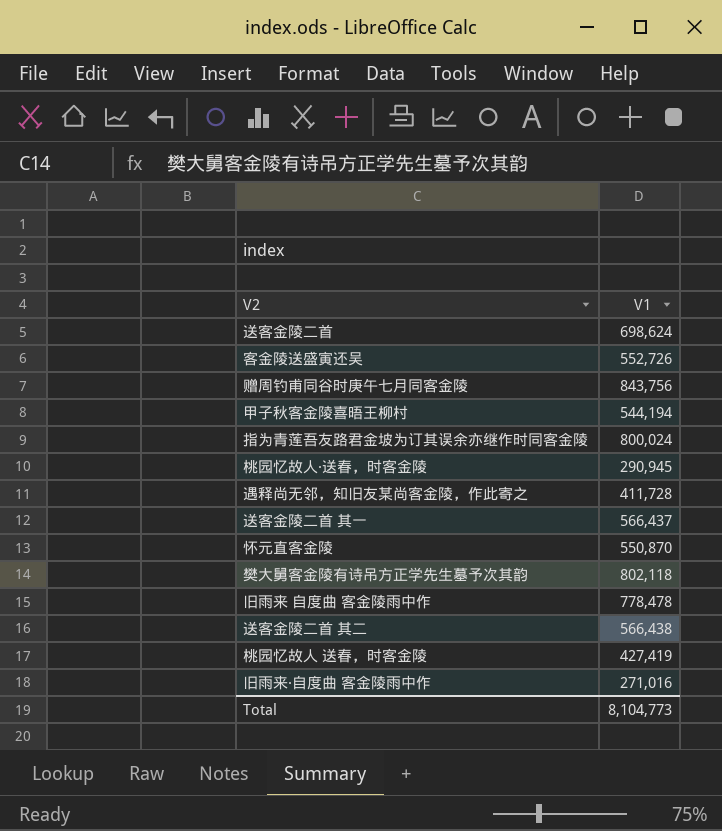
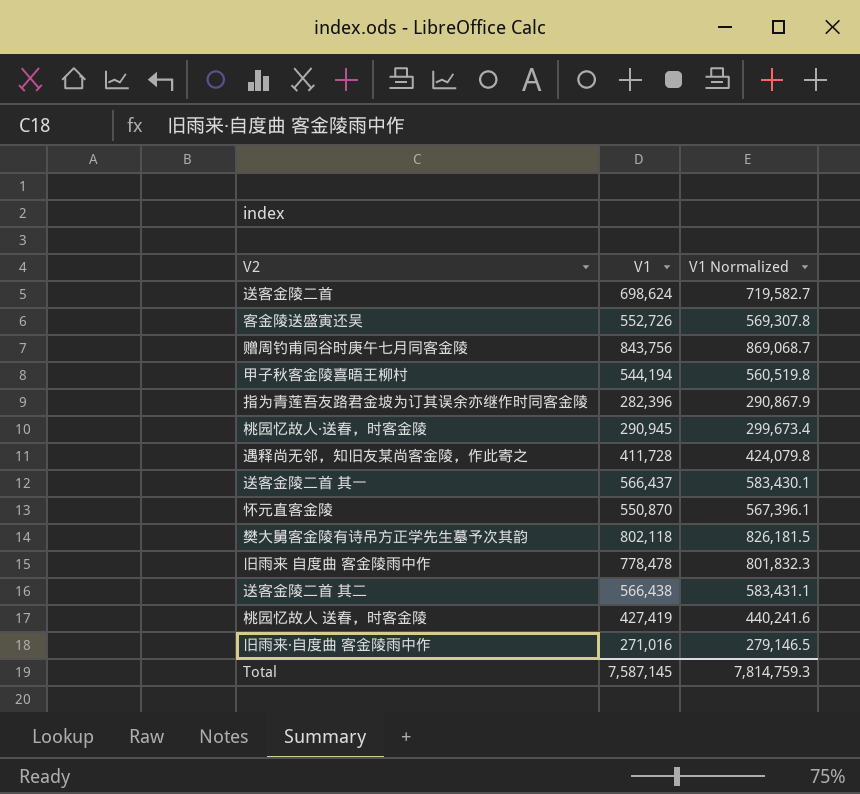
column V1 Normalized | formula: none -> [V1] * 1.03
指为青莲吾友路君金坡为订其误余亦继作时同客金陵 | V1: 800,024 -> 282,396
Total | V1: 8,104,773 -> 7,587,145

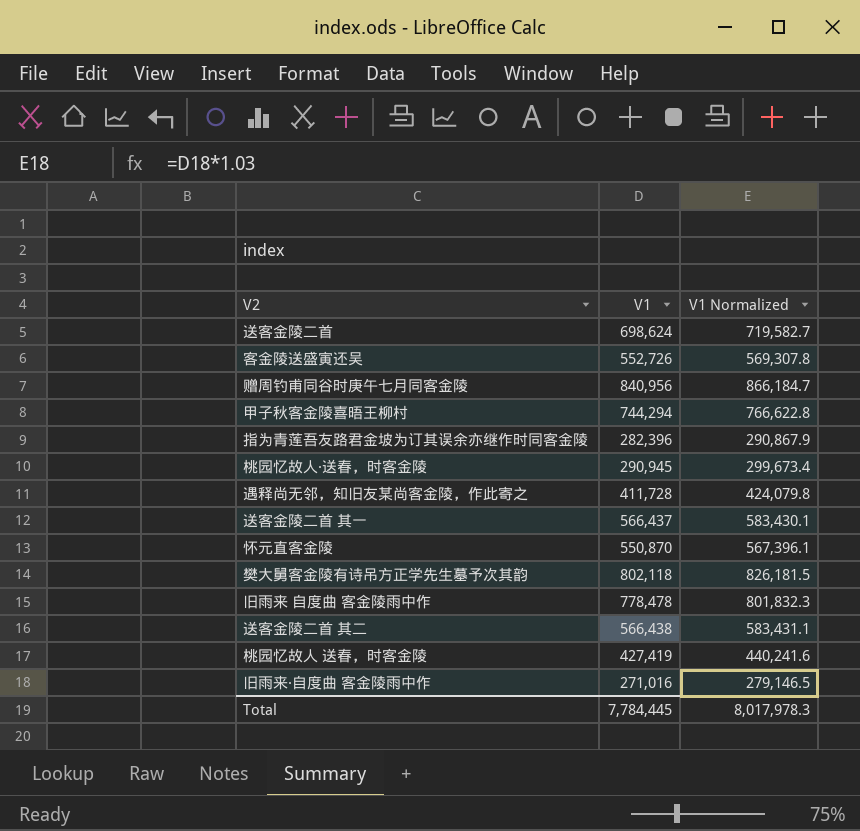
赠周钓甫同谷时庚午七月同客金陵 | V1: 843,756 -> 840,956
赠周钓甫同谷时庚午七月同客金陵 | V1 Normalized: 869,068.7 -> 866,184.7
甲子秋客金陵喜晤王柳村 | V1: 544,194 -> 744,294
甲子秋客金陵喜晤王柳村 | V1 Normalized: 560,519.8 -> 766,622.8
Total | V1: 7,587,145 -> 7,784,445
Total | V1 Normalized: 7,814,759.3 -> 8,017,978.3

